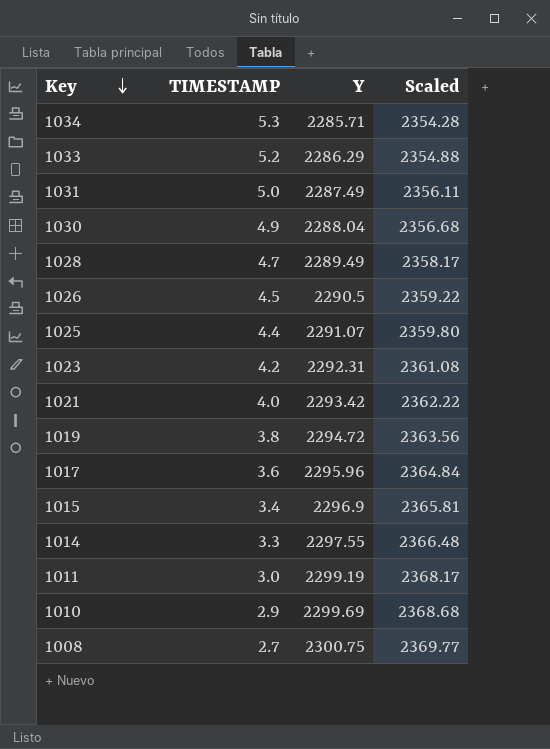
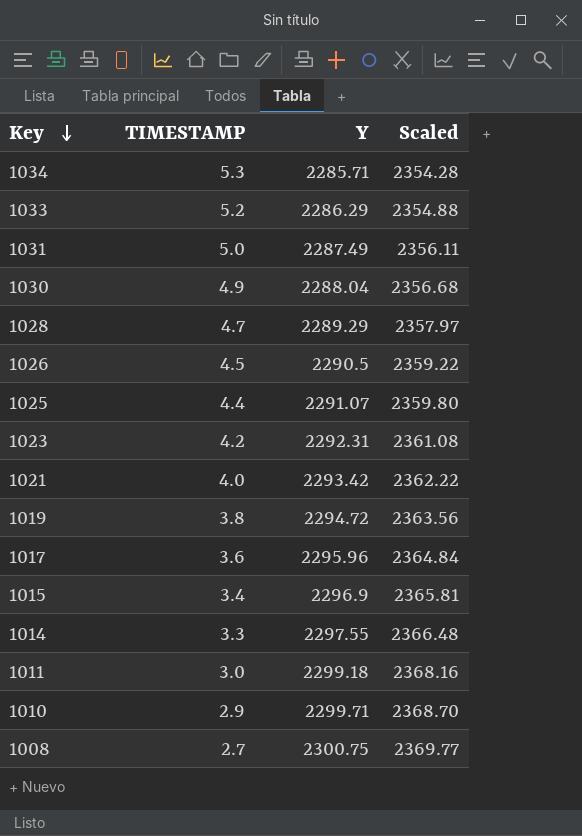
1028 | Y: 2289.49 -> 2289.29
1028 | Scaled: 2358.17 -> 2357.97
1011 | Y: 2299.19 -> 2299.18
1011 | Scaled: 2368.17 -> 2368.16
1010 | Y: 2299.69 -> 2299.71
1010 | Scaled: 2368.68 -> 2368.70

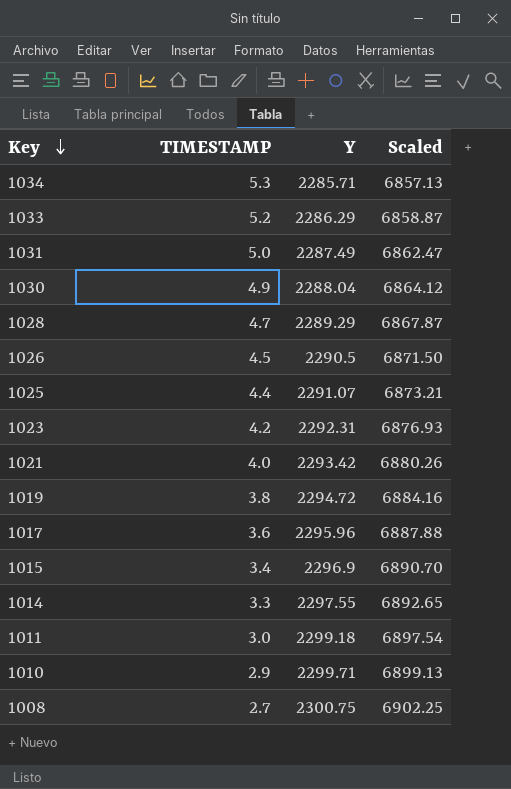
column Scaled | formula: [Y] * 1.03 -> [Y] * 3

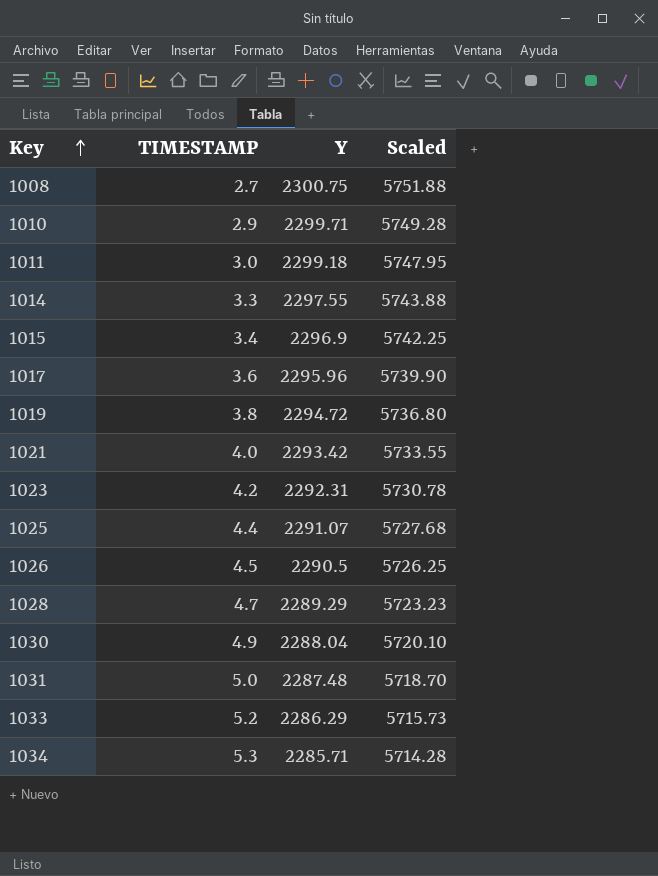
row order: Key descending -> Key ascending
column Scaled | formula: [Y] * 3 -> [Y] * 2.5
1031 | Y: 2287.49 -> 2287.48

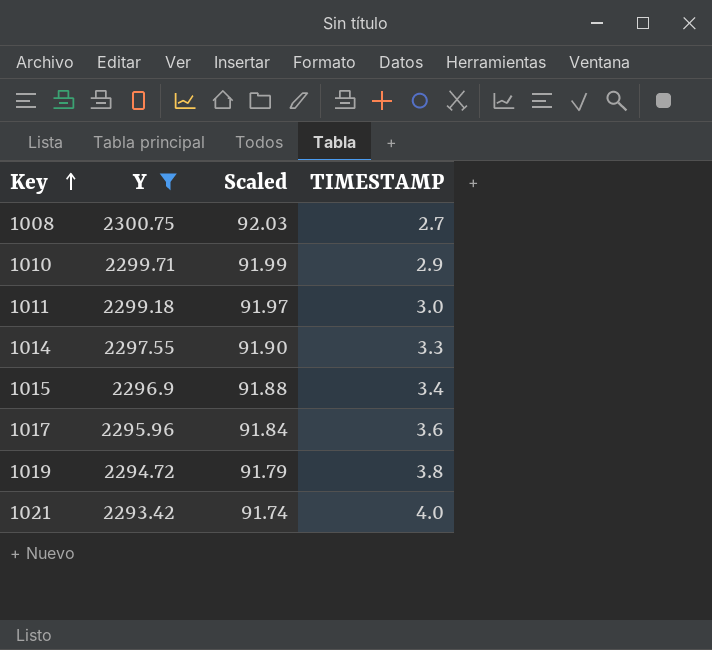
filter: none -> Y >= 2293.42
column Scaled | formula: [Y] * 2.5 -> [Y] * 0.04
column TIMESTAMP | position: 2 -> 4

